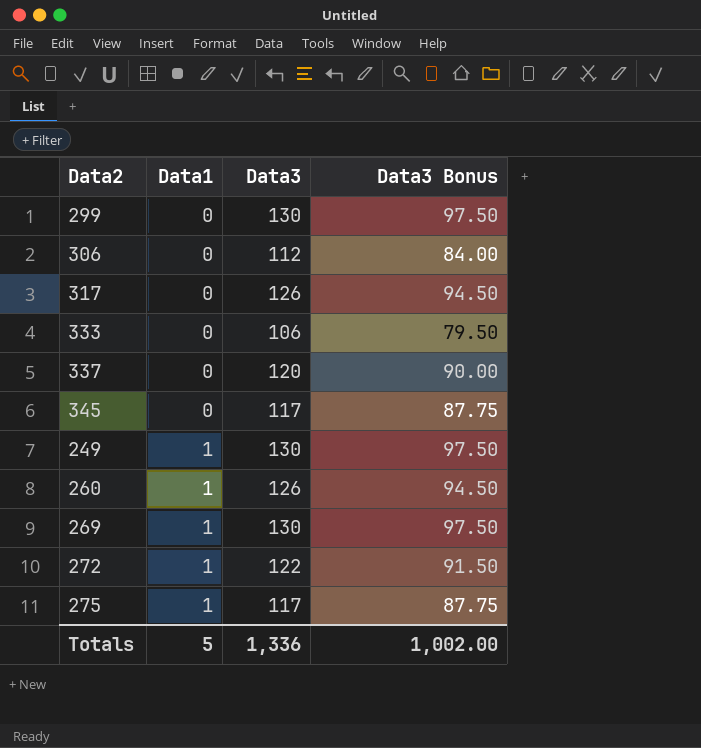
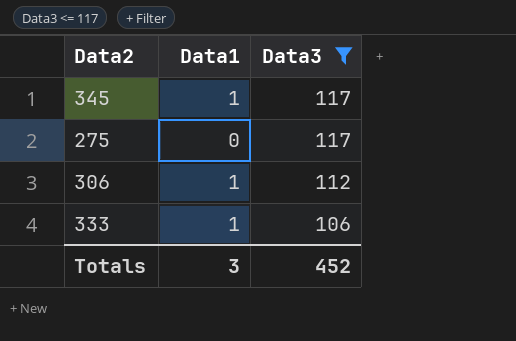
filter: none -> Data3 <= 117
row order: Data1 ascending -> Data3 descending
column Data3 Bonus | formula: [Data3] * 0.75 -> none
345 | Data1: 0 -> 1
275 | Data1: 1 -> 0
306 | Data1: 0 -> 1
333 | Data1: 0 -> 1
Totals | Data1: 5 -> 3
Totals | Data3: 1,336 -> 452

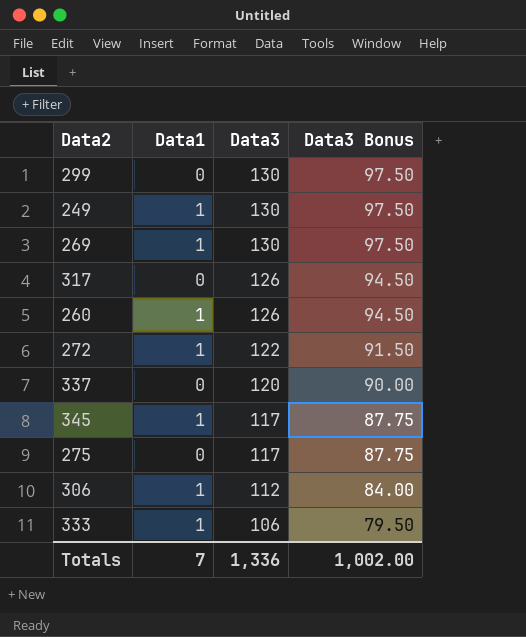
filter: Data3 <= 117 -> none
column Data3 Bonus | formula: none -> [Data3] * 0.75
Totals | Data1: 3 -> 7
Totals | Data3: 452 -> 1,336

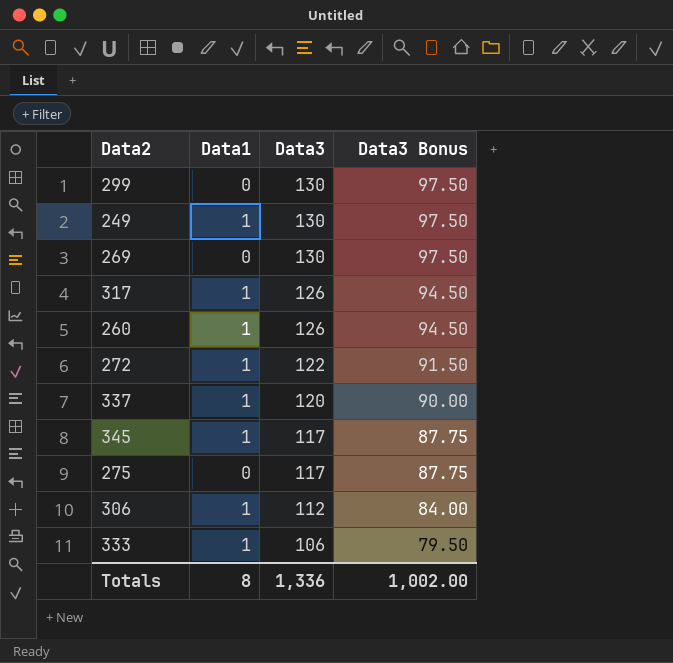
269 | Data1: 1 -> 0
317 | Data1: 0 -> 1
337 | Data1: 0 -> 1
Totals | Data1: 7 -> 8

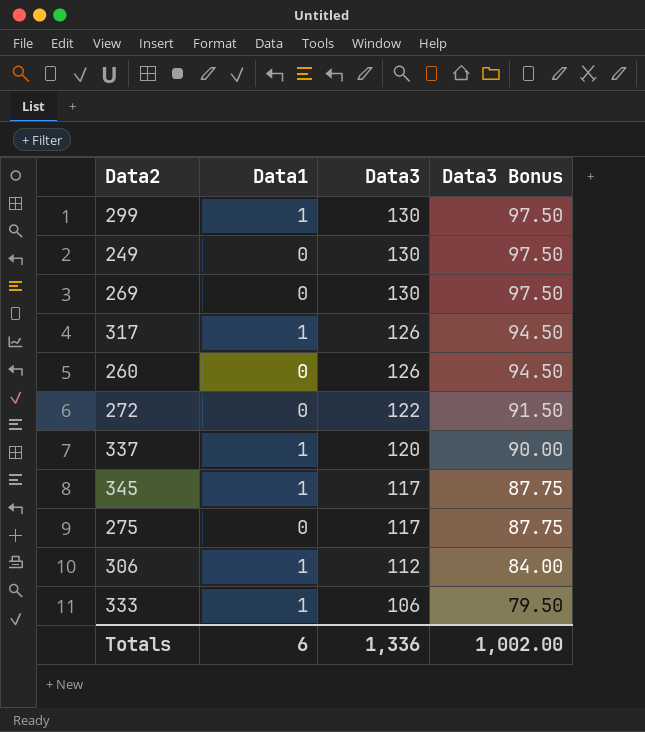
299 | Data1: 0 -> 1
249 | Data1: 1 -> 0
260 | Data1: 1 -> 0
272 | Data1: 1 -> 0
Totals | Data1: 8 -> 6

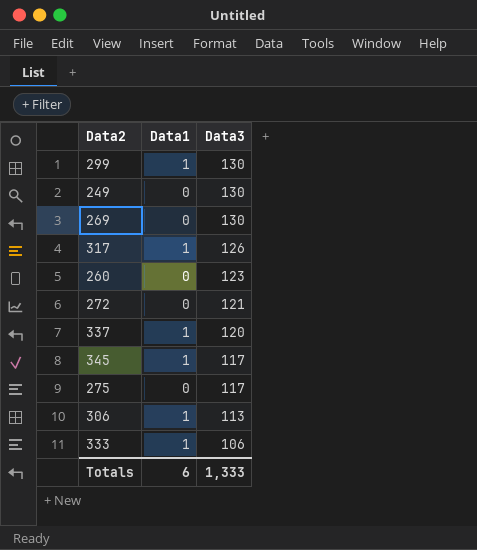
column Data3 Bonus | formula: [Data3] * 0.75 -> none
260 | Data3: 126 -> 123
272 | Data3: 122 -> 121
306 | Data3: 112 -> 113
Totals | Data3: 1,336 -> 1,333

